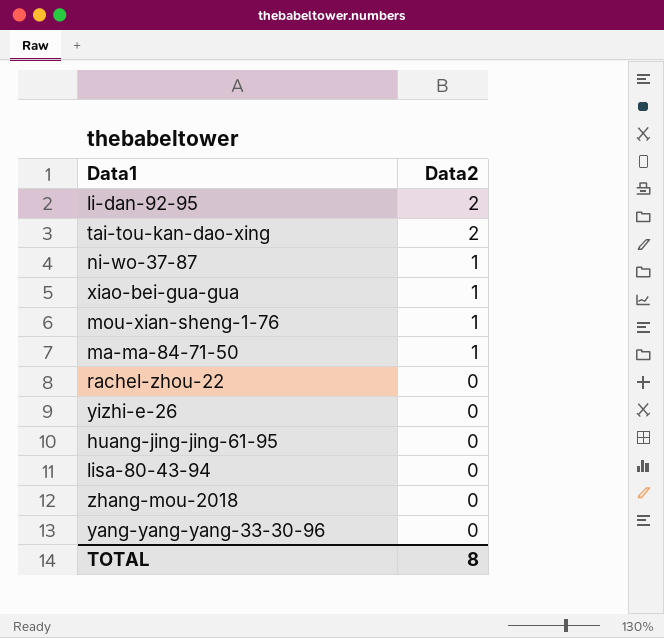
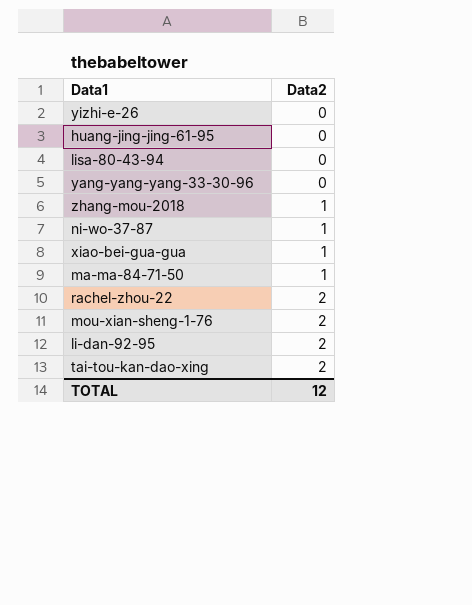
row order: Data2 descending -> Data2 ascending
zhang-mou-2018 | Data2: 0 -> 1
rachel-zhou-22 | Data2: 0 -> 2
mou-xian-sheng-1-76 | Data2: 1 -> 2
TOTAL | Data2: 8 -> 12

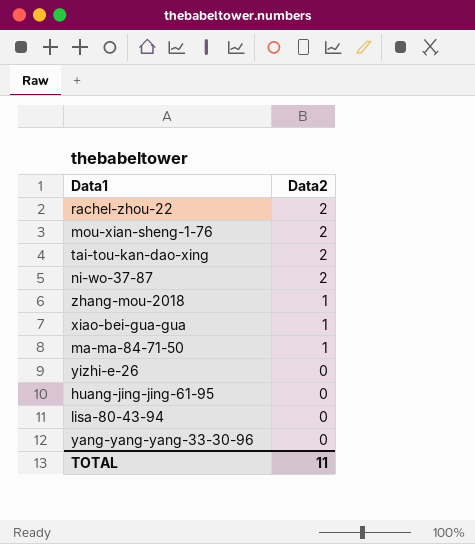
row order: Data2 ascending -> Data2 descending
row li-dan-92-95: 2 -> none
ni-wo-37-87 | Data2: 1 -> 2
TOTAL | Data2: 12 -> 11

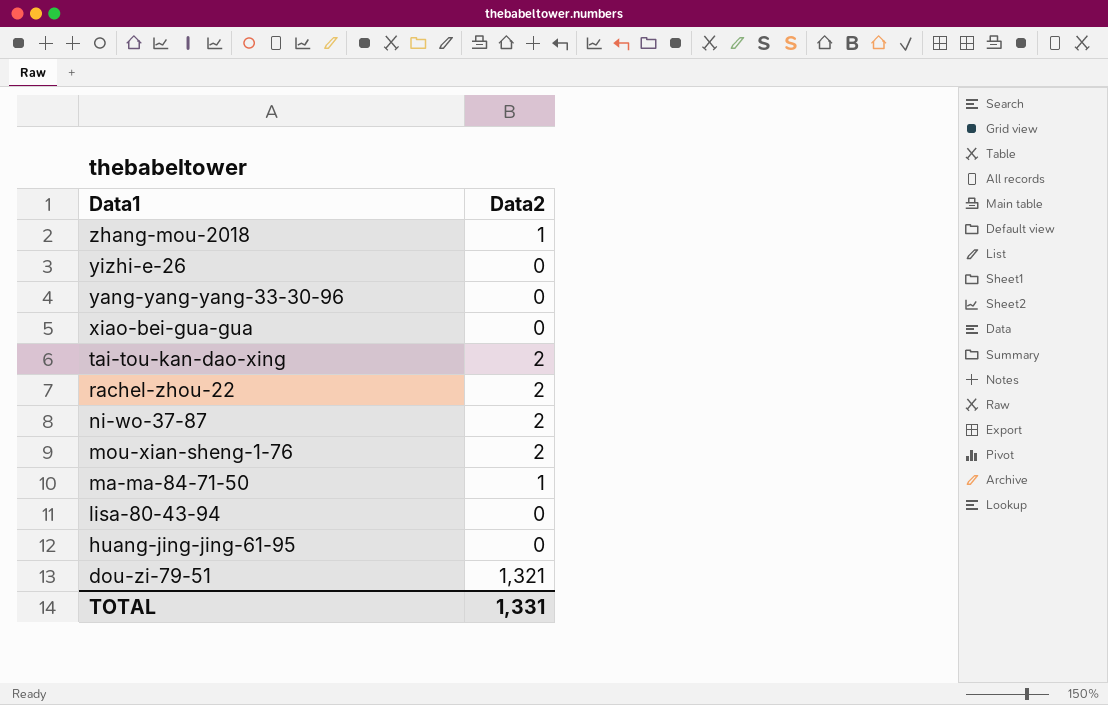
row order: Data2 descending -> Data1 descending
xiao-bei-gua-gua | Data2: 1 -> 0
row dou-zi-79-51: none -> 1,321
TOTAL | Data2: 11 -> 1,331

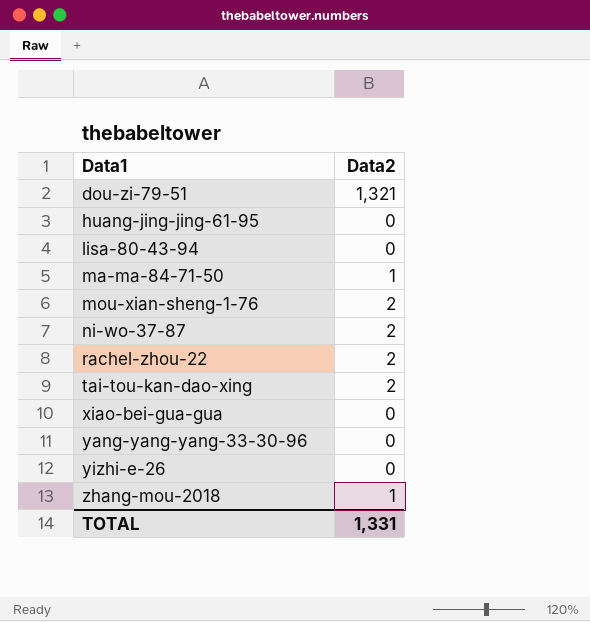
row order: Data1 descending -> Data1 ascending

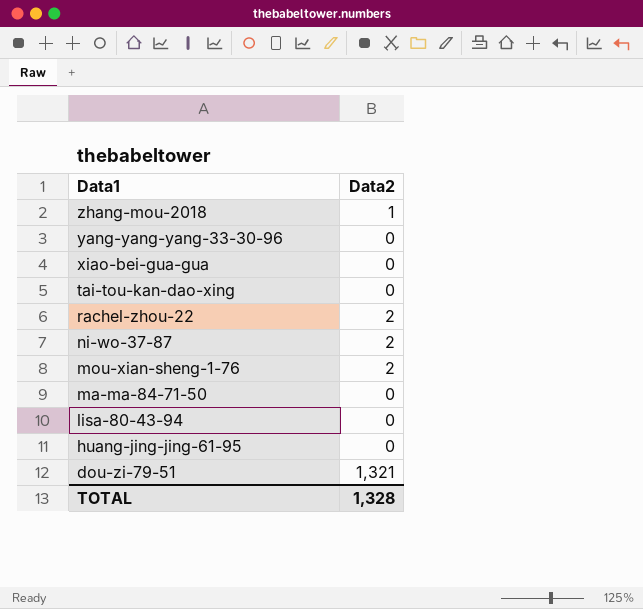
row order: Data1 ascending -> Data1 descending
row yizhi-e-26: 0 -> none
tai-tou-kan-dao-xing | Data2: 2 -> 0
ma-ma-84-71-50 | Data2: 1 -> 0
TOTAL | Data2: 1,331 -> 1,328

